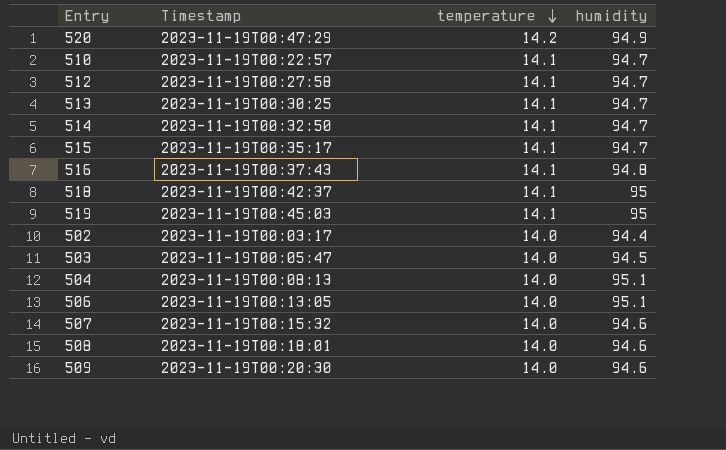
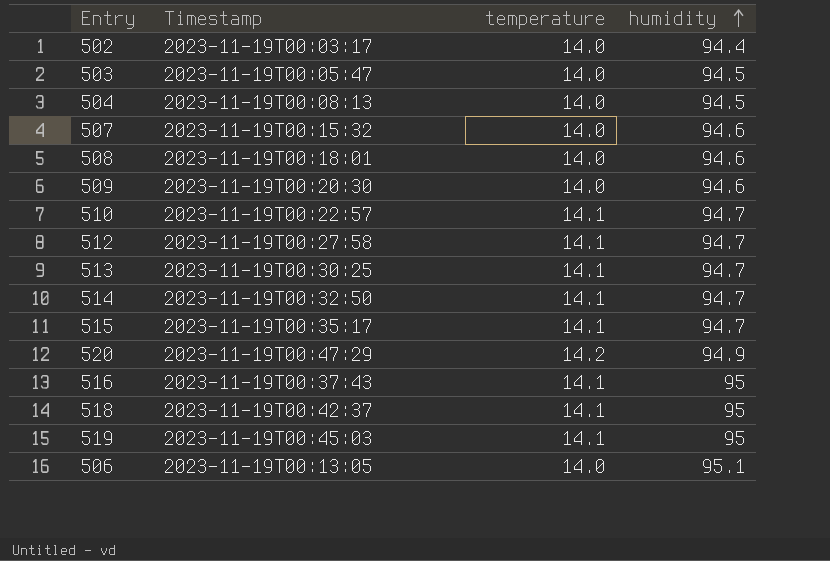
row order: temperature descending -> humidity ascending
504 | humidity: 95.1 -> 94.5
516 | humidity: 94.8 -> 95

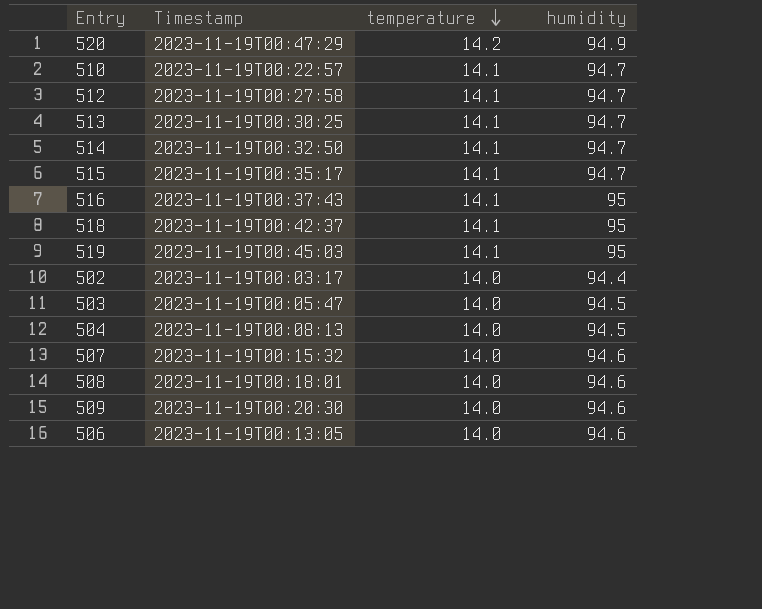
row order: humidity ascending -> temperature descending
506 | humidity: 95.1 -> 94.6

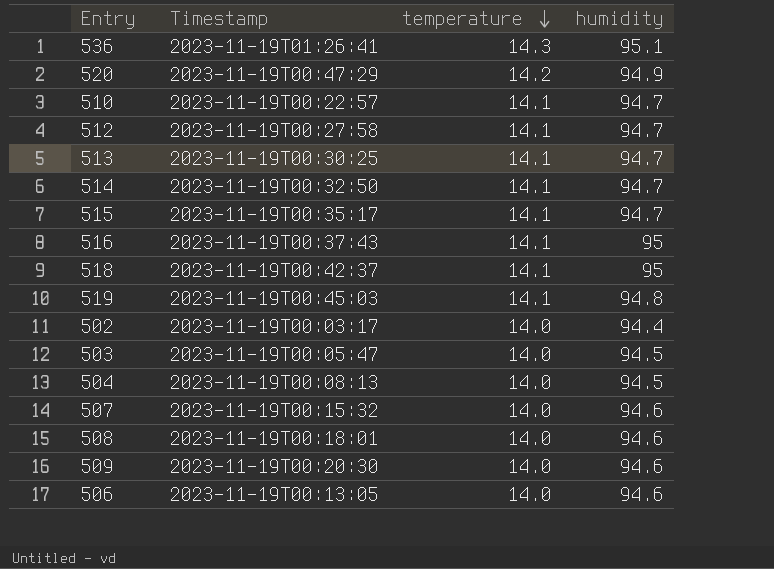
row 536: none -> 2023-11-19T01:26:41 | 14.3 | 95.1
519 | humidity: 95 -> 94.8

